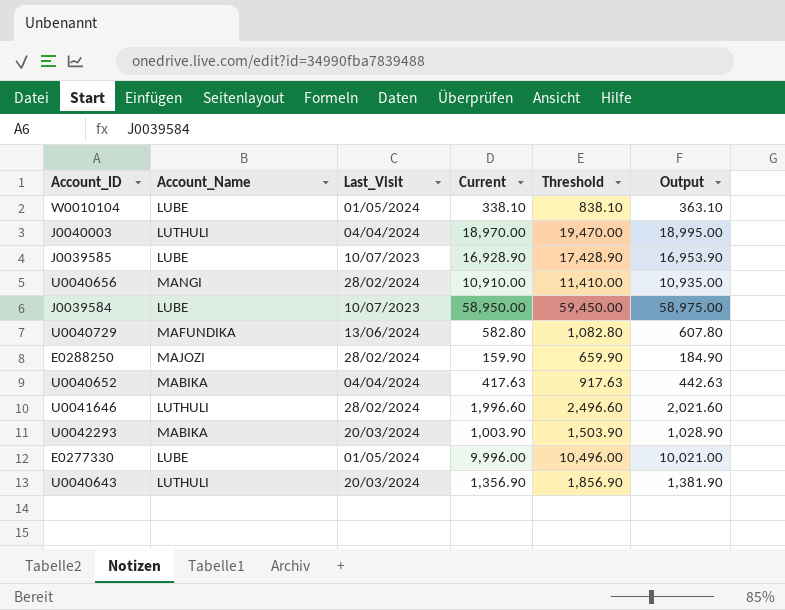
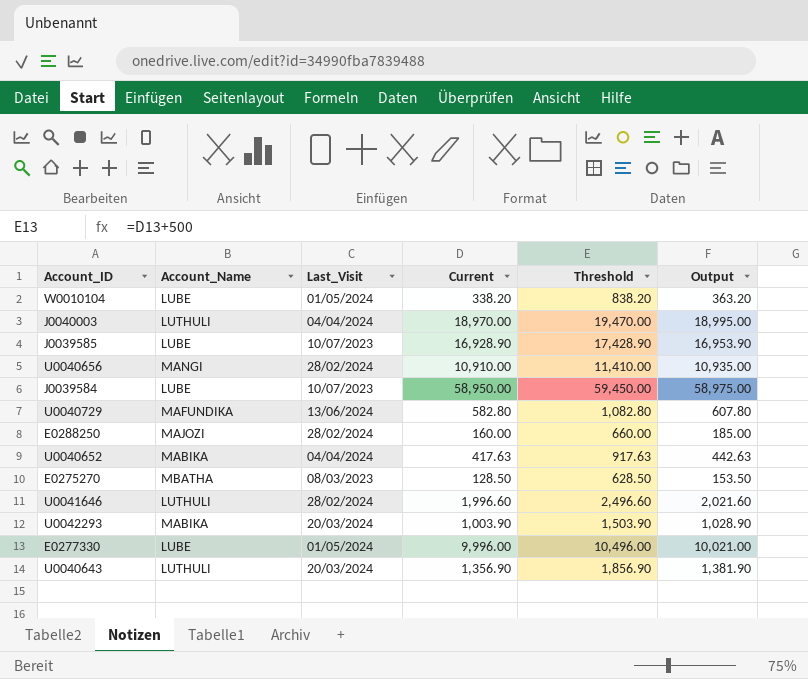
W0010104 | Current: 338.10 -> 338.20
W0010104 | Threshold: 838.10 -> 838.20
W0010104 | Output: 363.10 -> 363.20
E0288250 | Current: 159.90 -> 160.00
E0288250 | Threshold: 659.90 -> 660.00
E0288250 | Output: 184.90 -> 185.00
row E0275270: none -> MBATHA | 08/03/2023 | 128.50 | 628.50 | 153.50

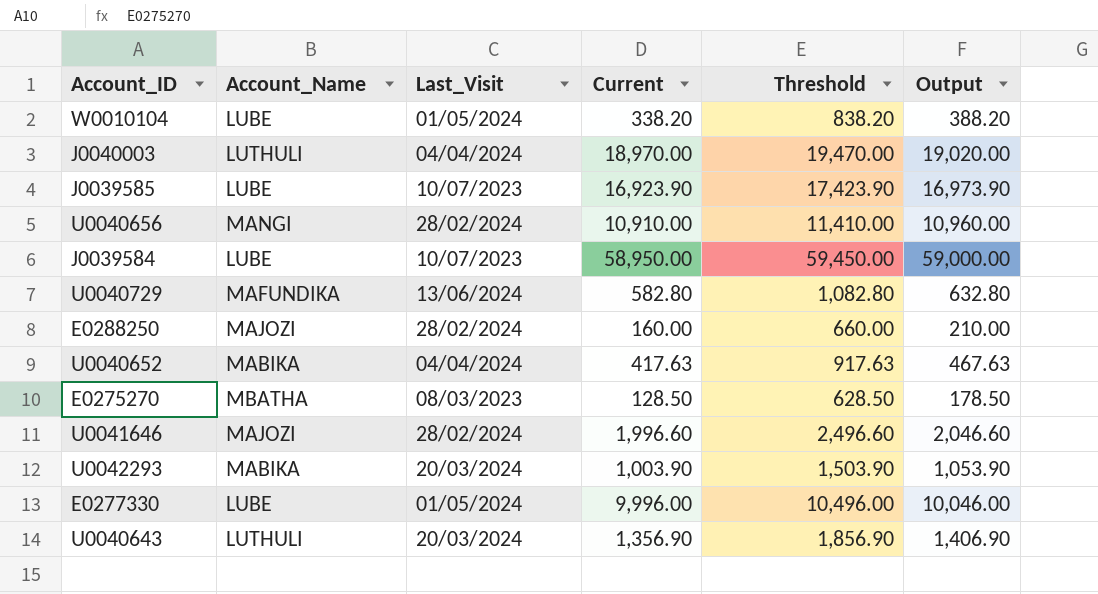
column Output | formula: [Current] + 25 -> [Current] + 50
J0039585 | Current: 16,928.90 -> 16,923.90
J0039585 | Threshold: 17,428.90 -> 17,423.90
U0041646 | Account_Name: LUTHULI -> MAJOZI

